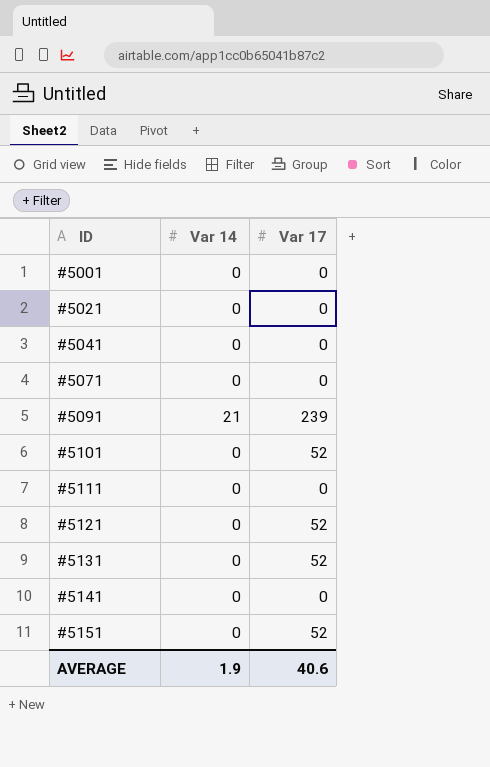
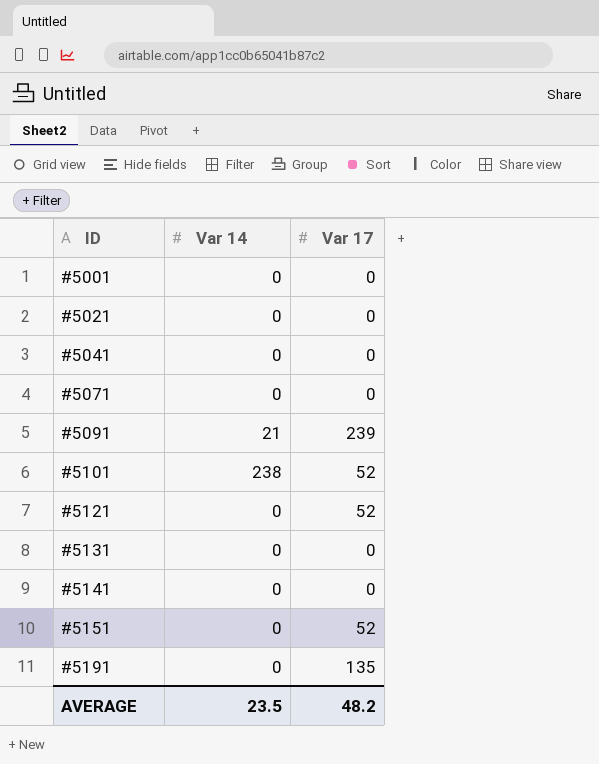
row #5111: 0 | 0 -> none
#5101 | Var 14: 0 -> 238
#5131 | Var 17: 52 -> 0
row #5191: none -> 0 | 135
AVERAGE | Var 14: 1.9 -> 23.5
AVERAGE | Var 17: 40.6 -> 48.2

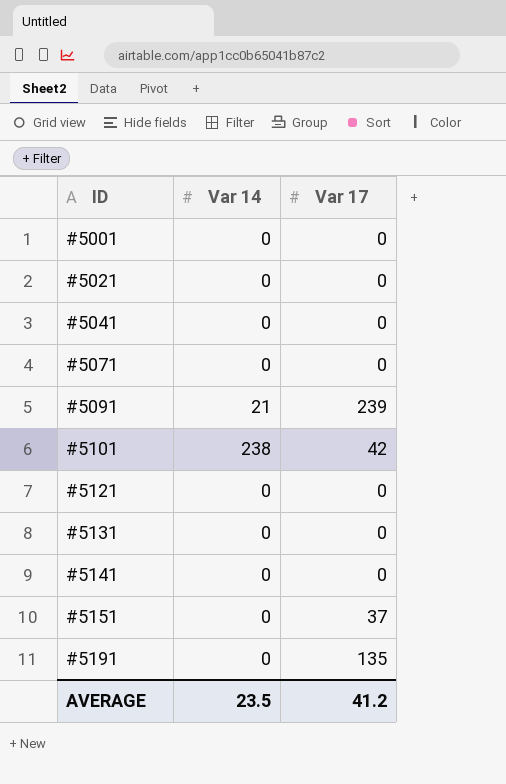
#5101 | Var 17: 52 -> 42
#5121 | Var 17: 52 -> 0
#5151 | Var 17: 52 -> 37
AVERAGE | Var 17: 48.2 -> 41.2

